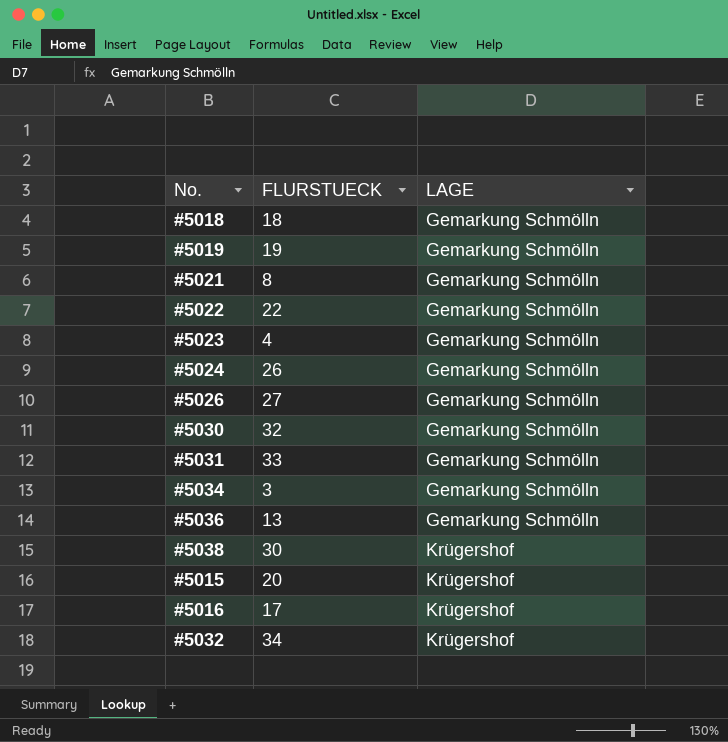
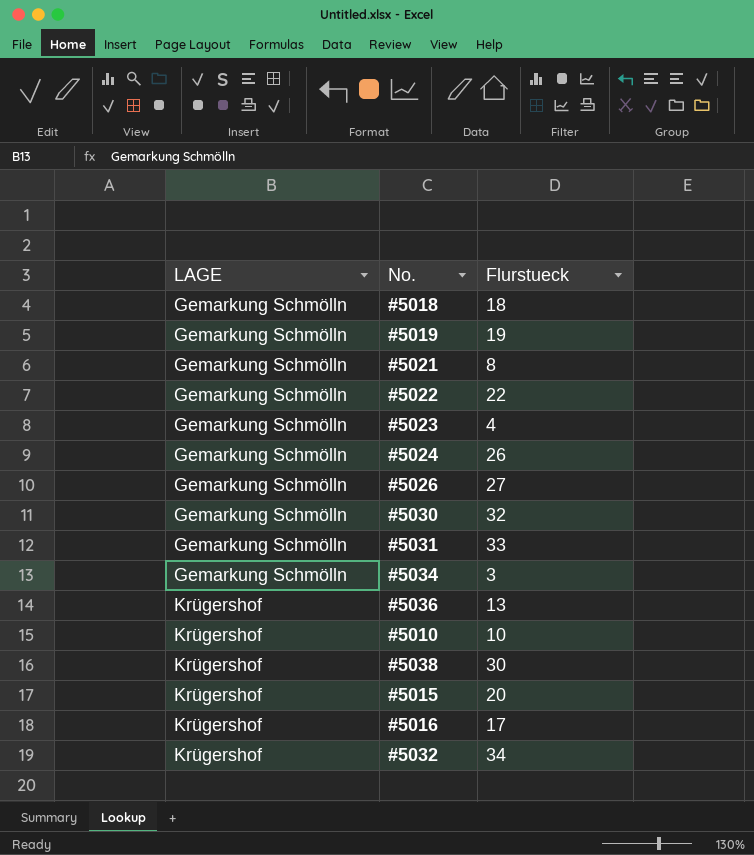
column LAGE | position: 3 -> 1
column name: FLURSTUECK -> Flurstueck
#5036 | LAGE: Gemarkung Schmölln -> Krügershof
row #5010: none -> Krügershof | 10

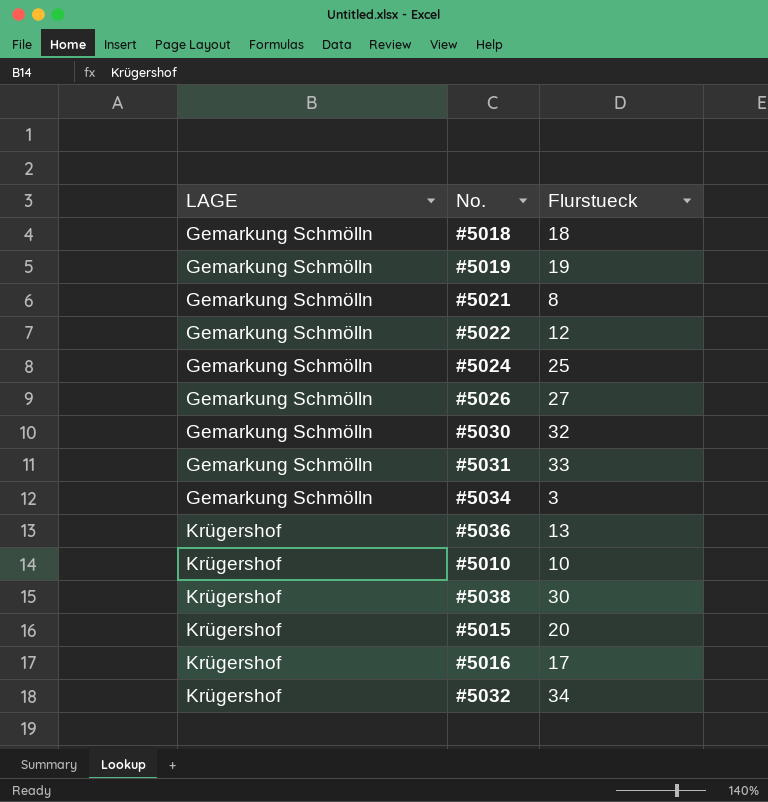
row #5023: Gemarkung Schmölln | 4 -> none
#5022 | Flurstueck: 22 -> 12
#5024 | Flurstueck: 26 -> 25

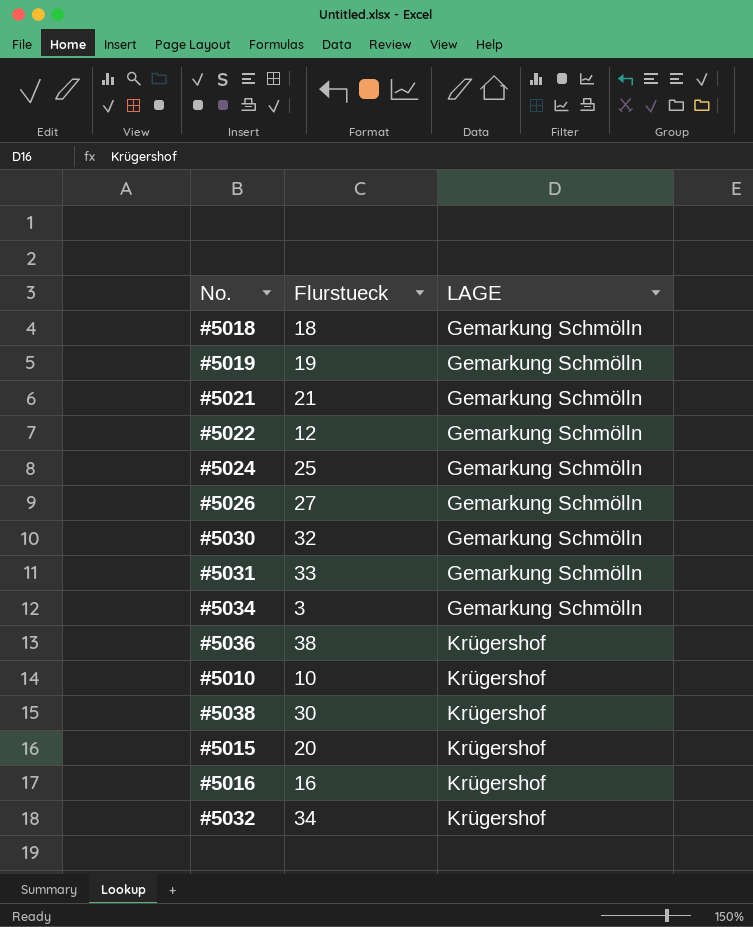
column LAGE | position: 1 -> 3
#5021 | Flurstueck: 8 -> 21
#5036 | Flurstueck: 13 -> 38
#5016 | Flurstueck: 17 -> 16

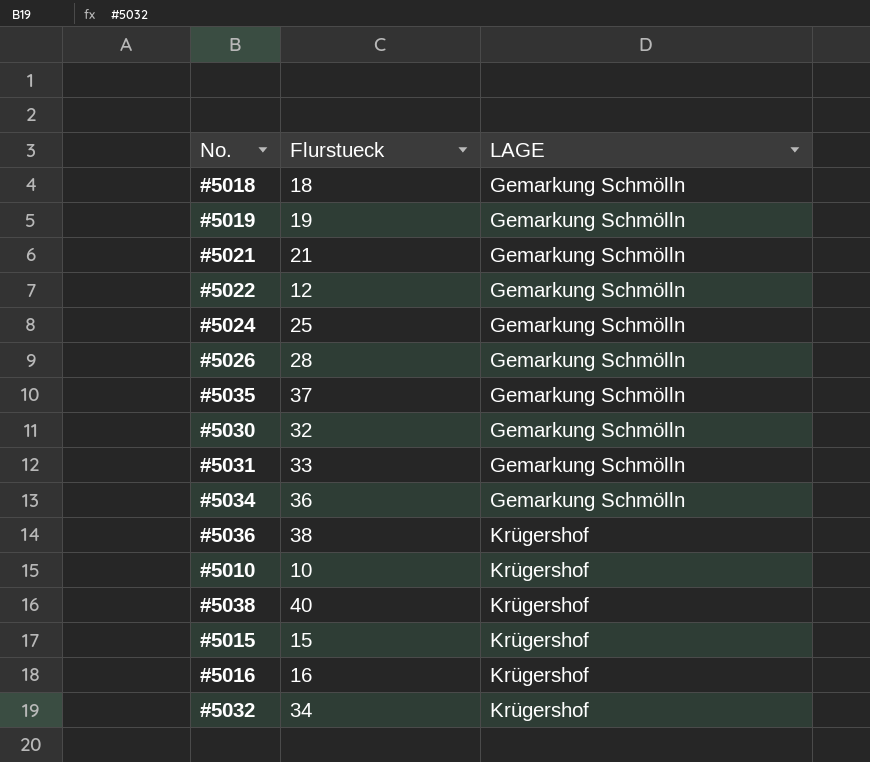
#5026 | Flurstueck: 27 -> 28
row #5035: none -> 37 | Gemarkung Schmölln
#5034 | Flurstueck: 3 -> 36
#5038 | Flurstueck: 30 -> 40
#5015 | Flurstueck: 20 -> 15

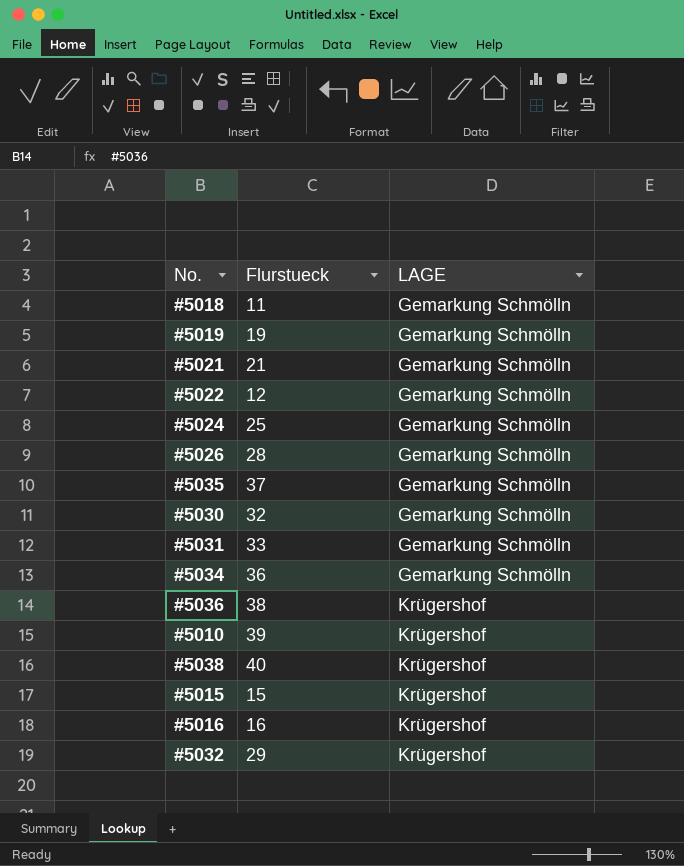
#5018 | Flurstueck: 18 -> 11
#5010 | Flurstueck: 10 -> 39
#5032 | Flurstueck: 34 -> 29

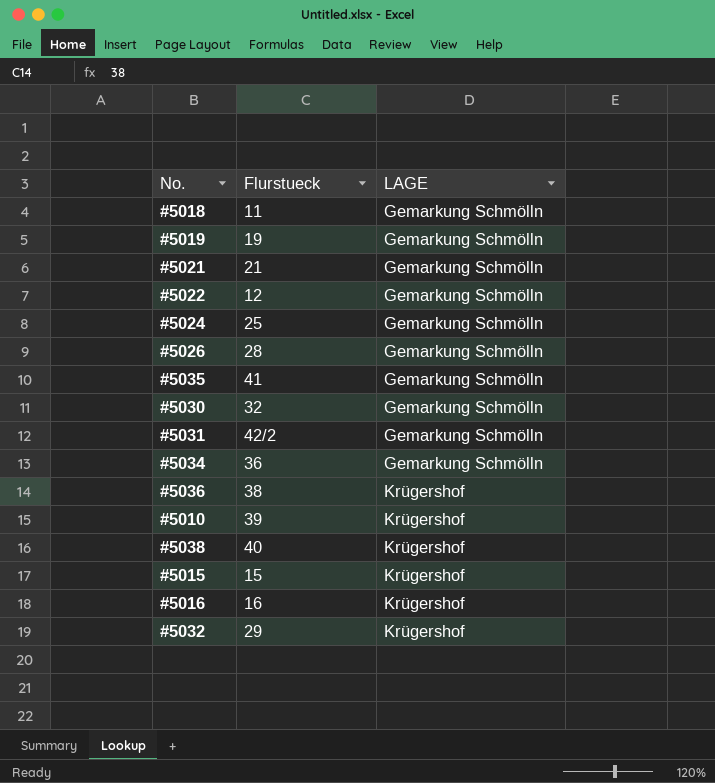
#5035 | Flurstueck: 37 -> 41
#5031 | Flurstueck: 33 -> 42/2

